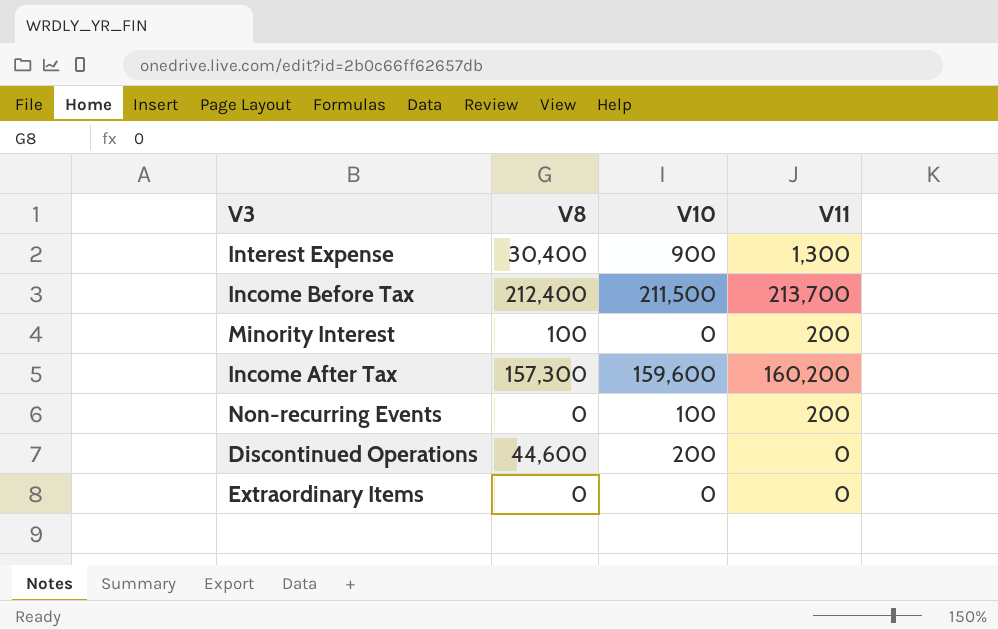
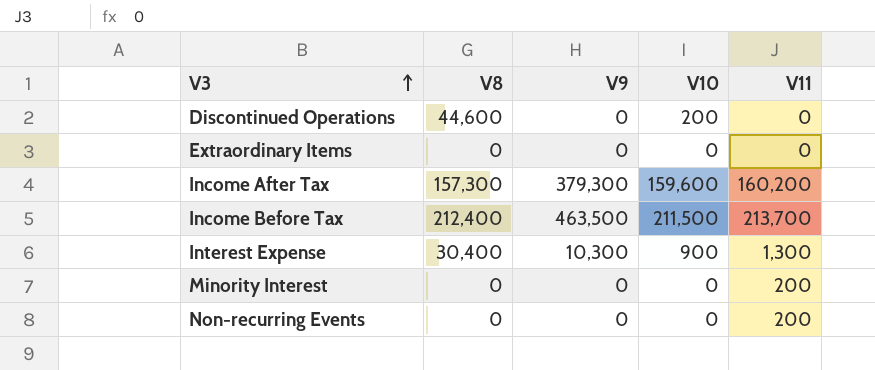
row order: none -> V3 ascending
column V9 | position: none -> 3
Minority Interest | V8: 100 -> 0
Non-recurring Events | V10: 100 -> 0

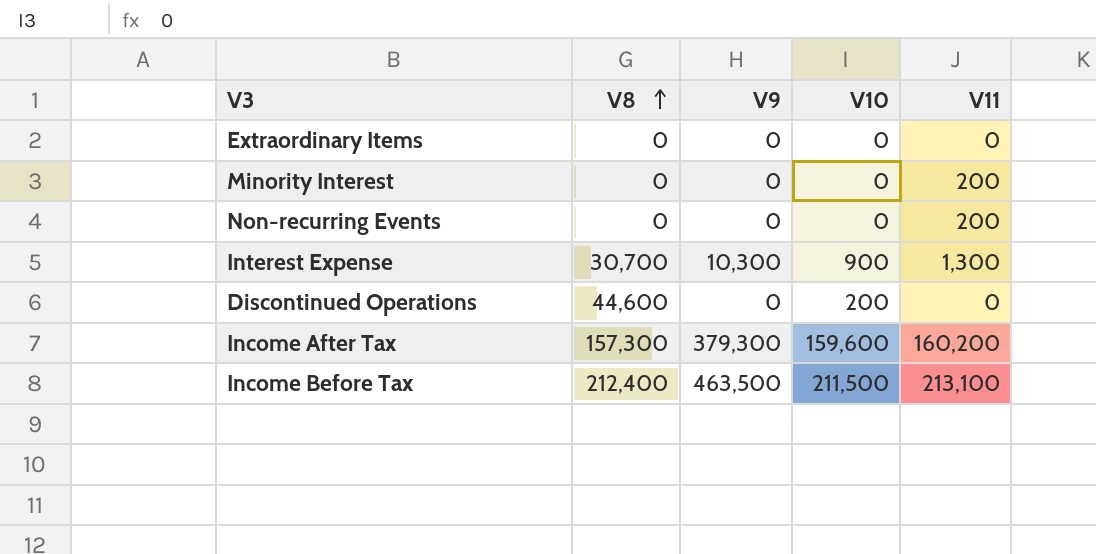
row order: V3 ascending -> V8 ascending
Interest Expense | V8: 30,400 -> 30,700
Income Before Tax | V11: 213,700 -> 213,100

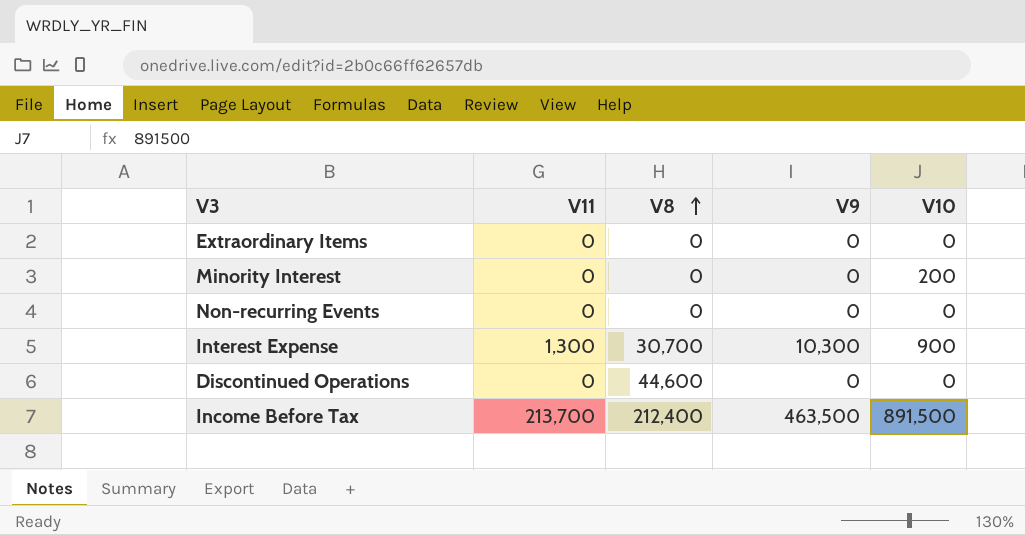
column V11 | position: 5 -> 2
row Income After Tax: 157,300 | 379,300 | 159,600 | 160,200 -> none
Minority Interest | V11: 200 -> 0
Minority Interest | V10: 0 -> 200
Non-recurring Events | V11: 200 -> 0
Discontinued Operations | V10: 200 -> 0
Income Before Tax | V11: 213,100 -> 213,700
Income Before Tax | V10: 211,500 -> 891,500

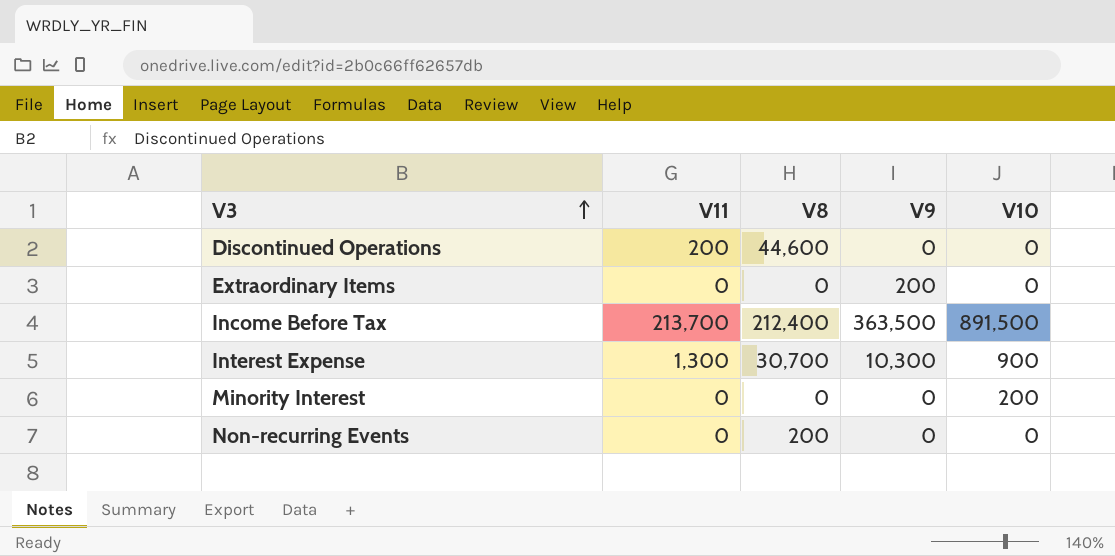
row order: V8 ascending -> V3 ascending
Discontinued Operations | V11: 0 -> 200
Extraordinary Items | V9: 0 -> 200
Income Before Tax | V9: 463,500 -> 363,500
Non-recurring Events | V8: 0 -> 200

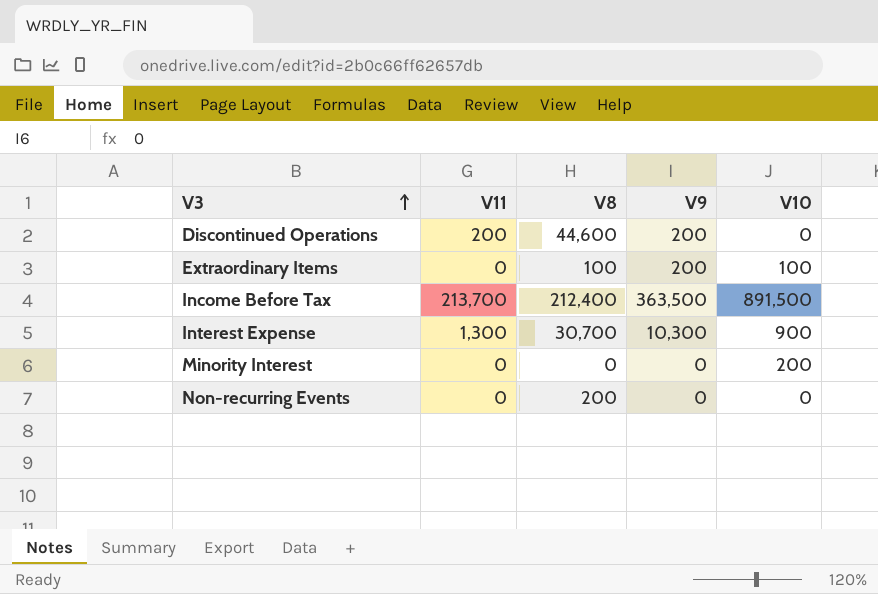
Discontinued Operations | V9: 0 -> 200
Extraordinary Items | V8: 0 -> 100
Extraordinary Items | V10: 0 -> 100

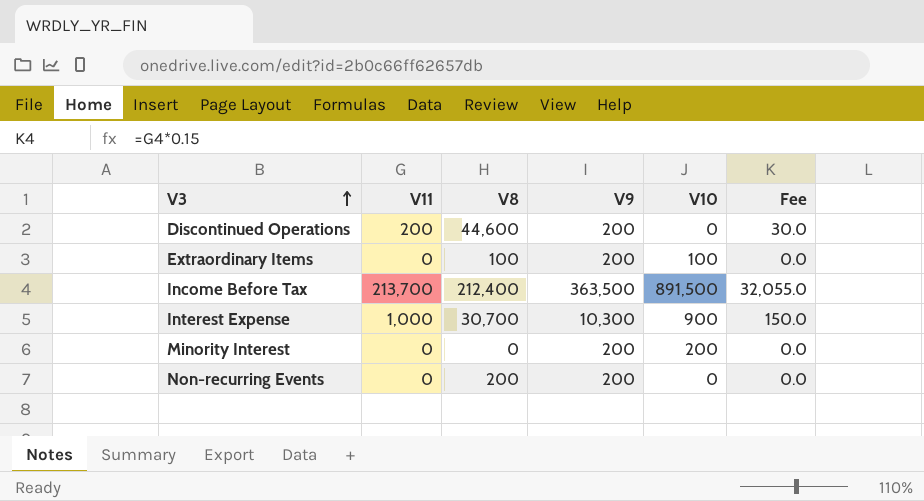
column Fee | formula: none -> [V11] * 0.15
Interest Expense | V11: 1,300 -> 1,000
Minority Interest | V9: 0 -> 200
Non-recurring Events | V9: 0 -> 200

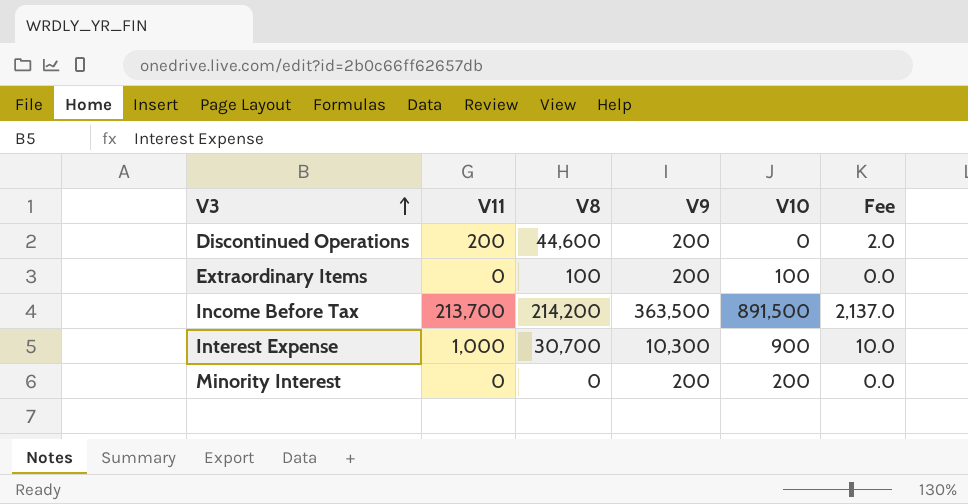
column Fee | formula: [V11] * 0.15 -> [V11] * 0.01
row Non-recurring Events: 0 | 200 | 200 | 0 | 0.0 -> none
Income Before Tax | V8: 212,400 -> 214,200

